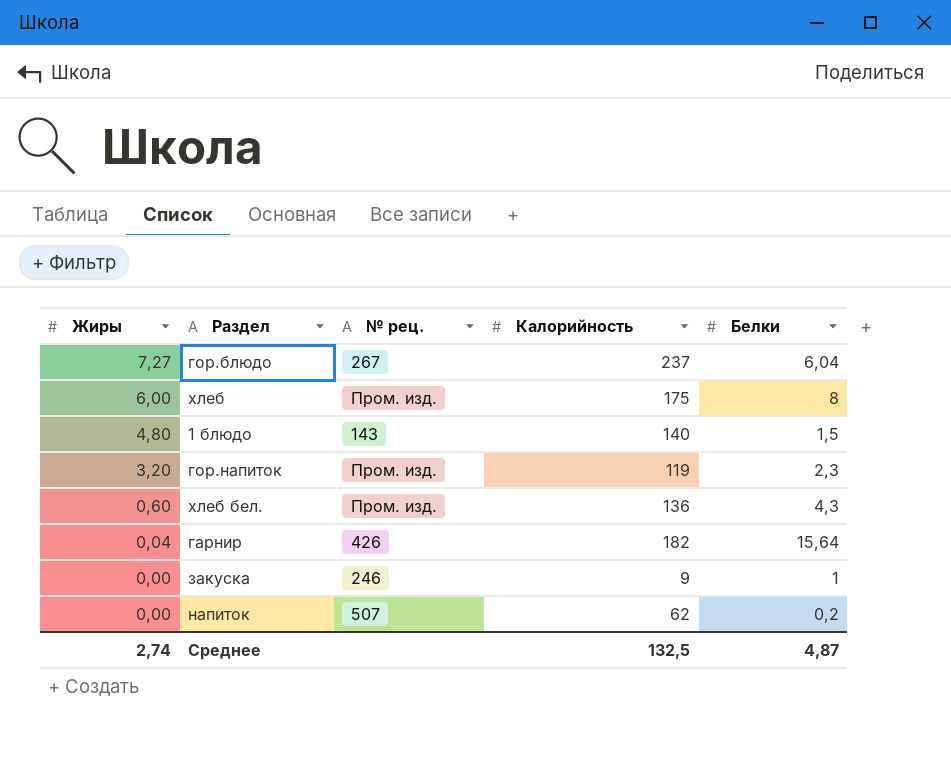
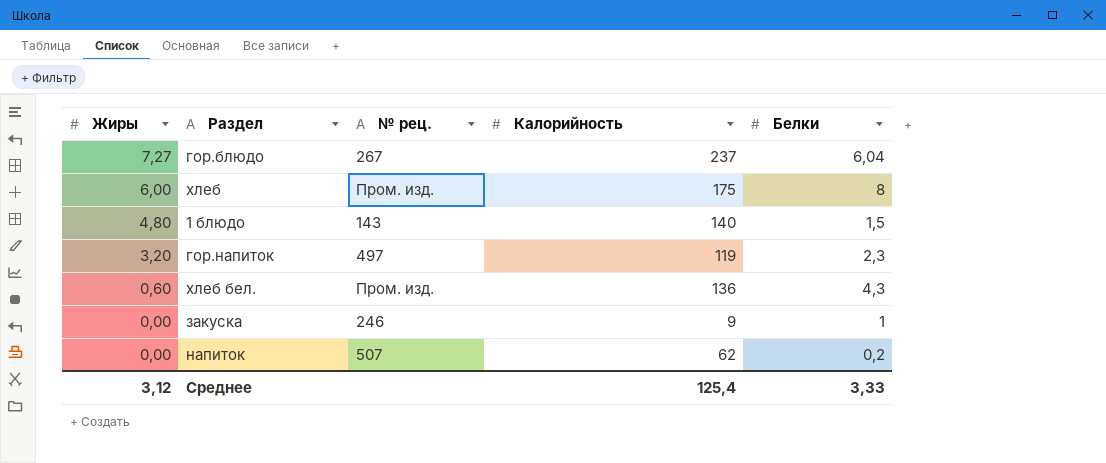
row гарнир: 0,04 | 426 | 182 | 15,64 -> none
гор.напиток | № рец.: Пром. изд. -> 497
Среднее | Жиры: 2,74 -> 3,12
Среднее | Калорийность: 132,5 -> 125,4
Среднее | Белки: 4,87 -> 3,33

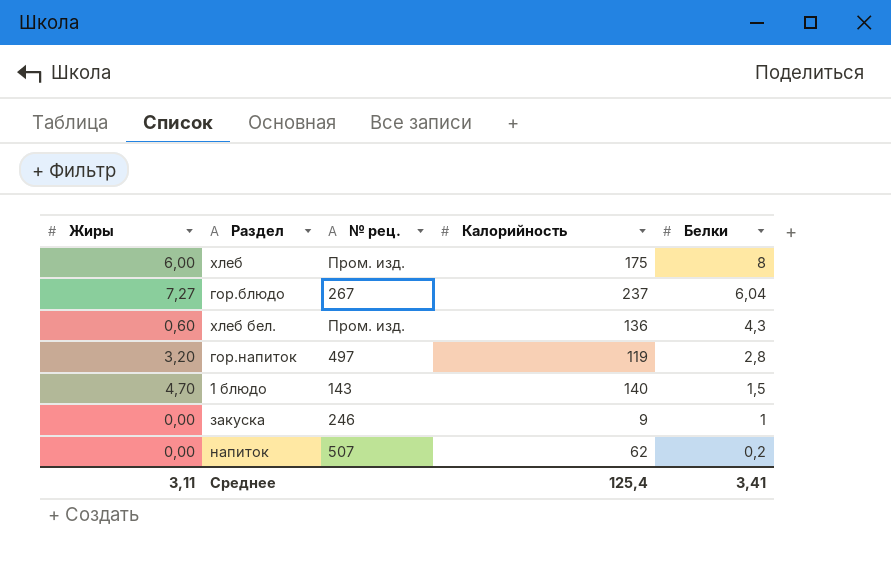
row order: Жиры descending -> Белки descending
гор.напиток | Белки: 2,3 -> 2,8
1 блюдо | Жиры: 4,80 -> 4,70
Среднее | Жиры: 3,12 -> 3,11
Среднее | Белки: 3,33 -> 3,41

